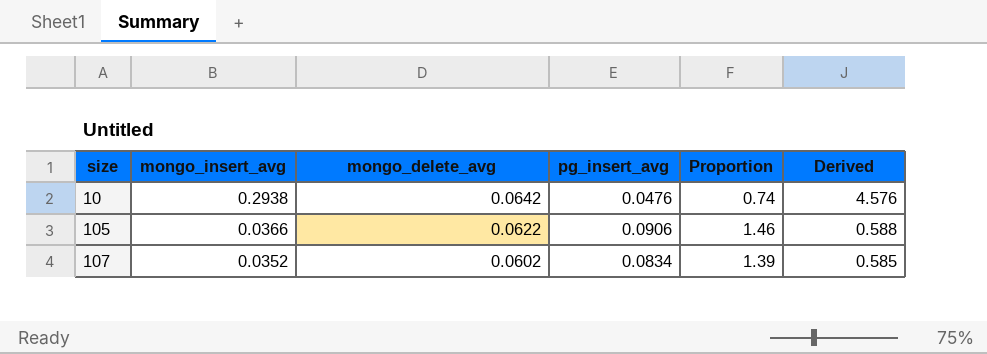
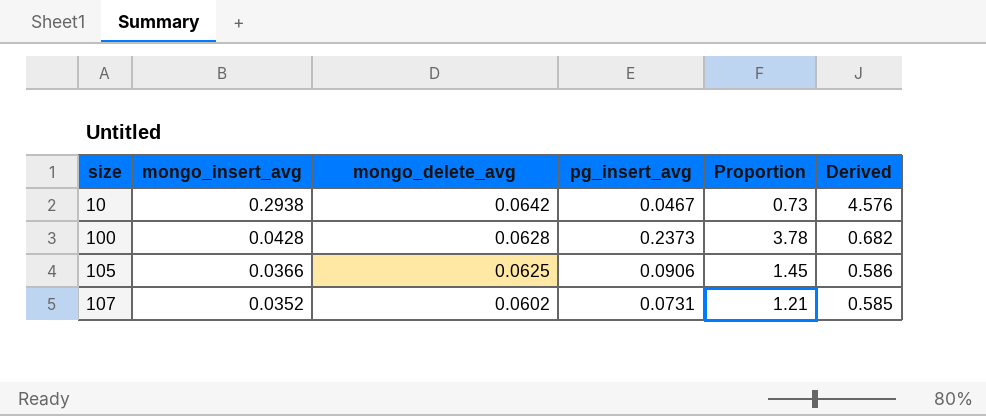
10 | pg_insert_avg: 0.0476 -> 0.0467
10 | Proportion: 0.74 -> 0.73
row 100: none -> 0.0428 | 0.0628 | 0.2373 | 3.78 | 0.682
105 | mongo_delete_avg: 0.0622 -> 0.0625
105 | Proportion: 1.46 -> 1.45
105 | Derived: 0.588 -> 0.586
107 | pg_insert_avg: 0.0834 -> 0.0731
107 | Proportion: 1.39 -> 1.21

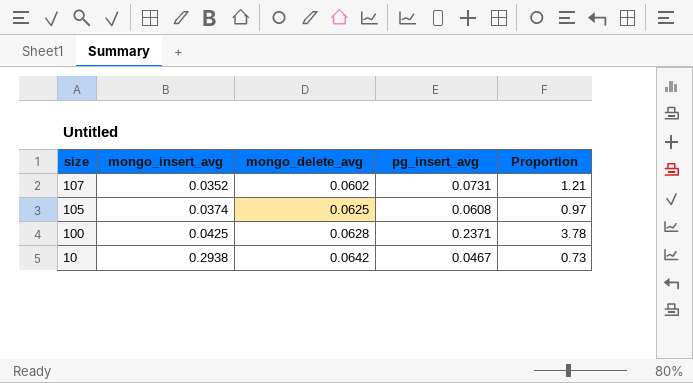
row order: size ascending -> size descending
column Derived | formula: [mongo_insert_avg] / [mongo_delete_avg] -> none
105 | mongo_insert_avg: 0.0366 -> 0.0374
105 | pg_insert_avg: 0.0906 -> 0.0608
105 | Proportion: 1.45 -> 0.97
100 | mongo_insert_avg: 0.0428 -> 0.0425
100 | pg_insert_avg: 0.2373 -> 0.2371

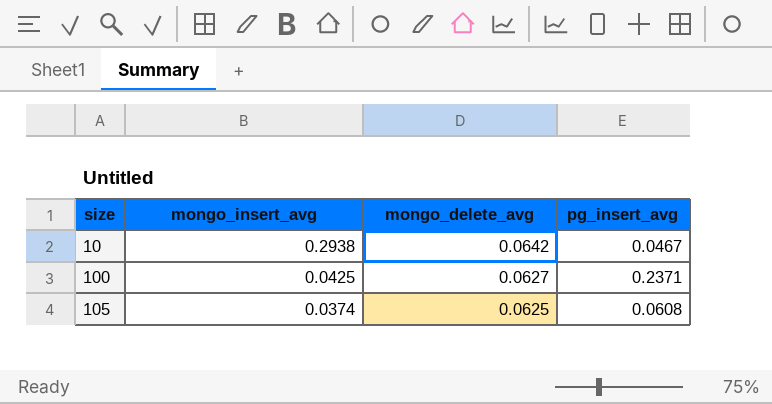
row order: size descending -> size ascending
column Proportion | formula: [pg_insert_avg] / [mongo_delete_avg] -> none
row 107: 0.0352 | 0.0602 | 0.0731 | 1.21 -> none
100 | mongo_delete_avg: 0.0628 -> 0.0627

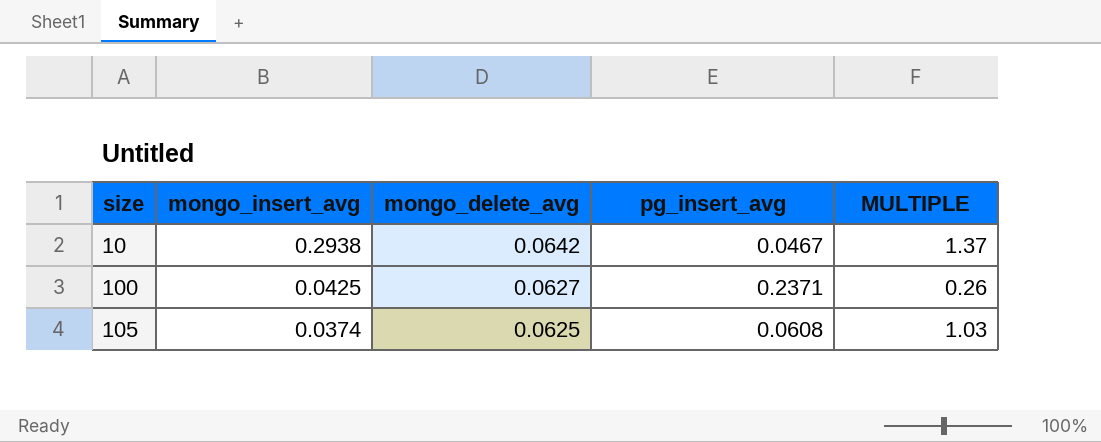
column MULTIPLE | formula: none -> [mongo_delete_avg] / [pg_insert_avg]

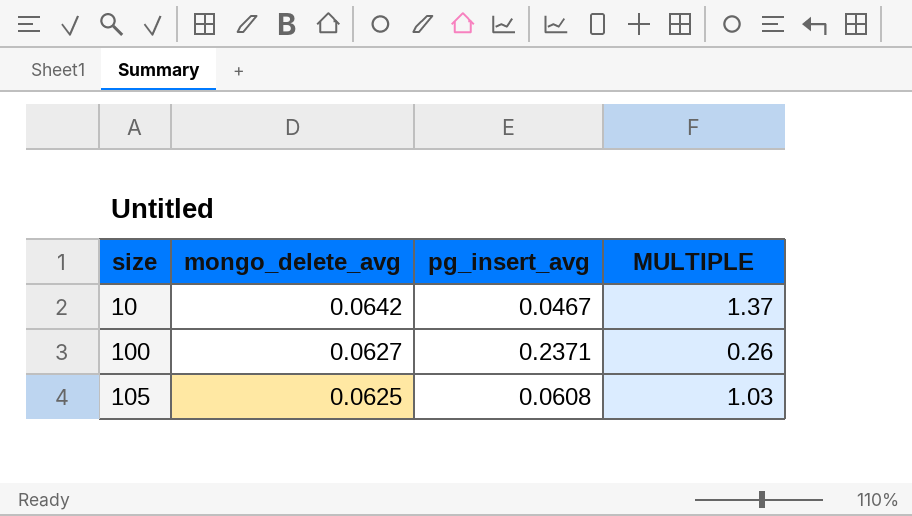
column mongo_insert_avg | position: 2 -> none

